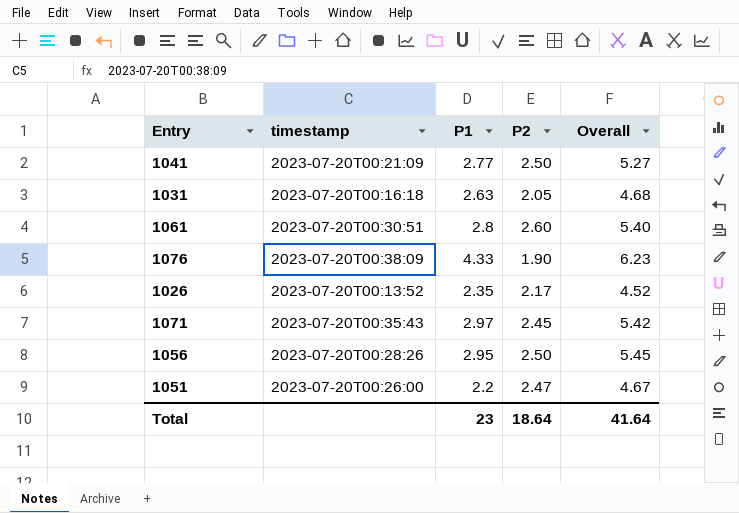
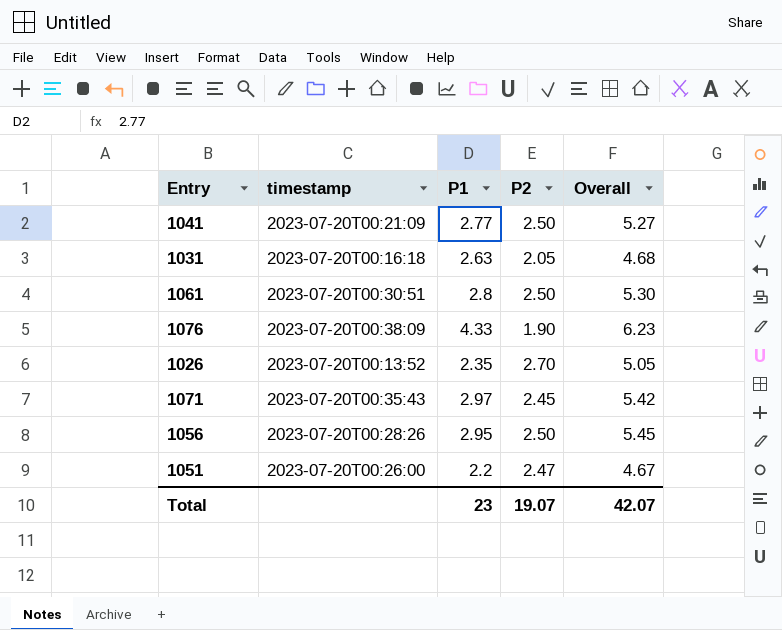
1061 | P2: 2.60 -> 2.50
1061 | Overall: 5.40 -> 5.30
1026 | P2: 2.17 -> 2.70
1026 | Overall: 4.52 -> 5.05
Total | P2: 18.64 -> 19.07
Total | Overall: 41.64 -> 42.07

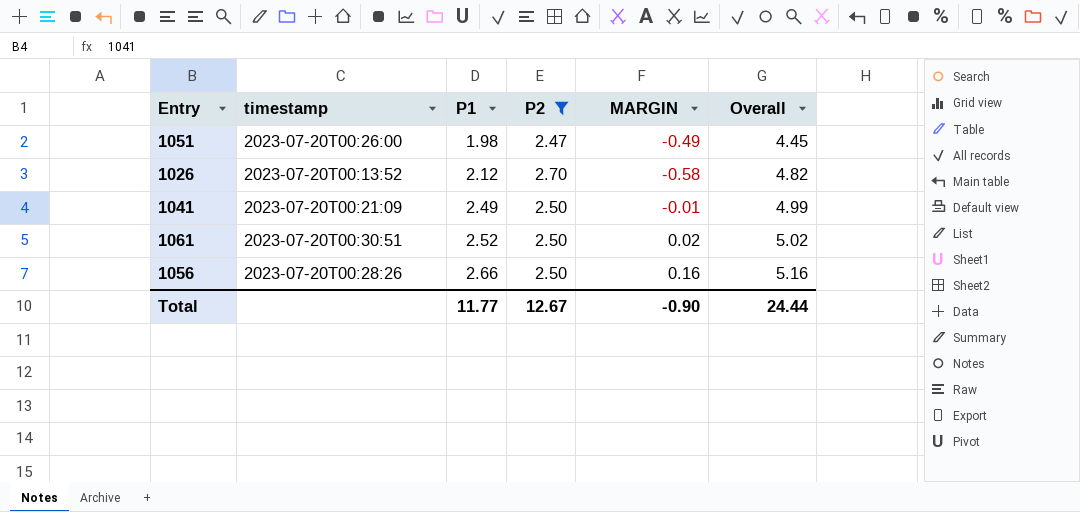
filter: none -> P2 >= 2.47
row order: none -> P1 ascending
column MARGIN | formula: none -> [P1] - [P2]
1051 | P1: 2.2 -> 1.98
1051 | Overall: 4.67 -> 4.45
1026 | P1: 2.35 -> 2.12
1026 | Overall: 5.05 -> 4.82
1041 | P1: 2.77 -> 2.49
1041 | Overall: 5.27 -> 4.99
1061 | P1: 2.8 -> 2.52
1061 | Overall: 5.30 -> 5.02
1056 | P1: 2.95 -> 2.66
1056 | Overall: 5.45 -> 5.16
Total | P1: 23 -> 11.77
Total | P2: 19.07 -> 12.67
Total | Overall: 42.07 -> 24.44

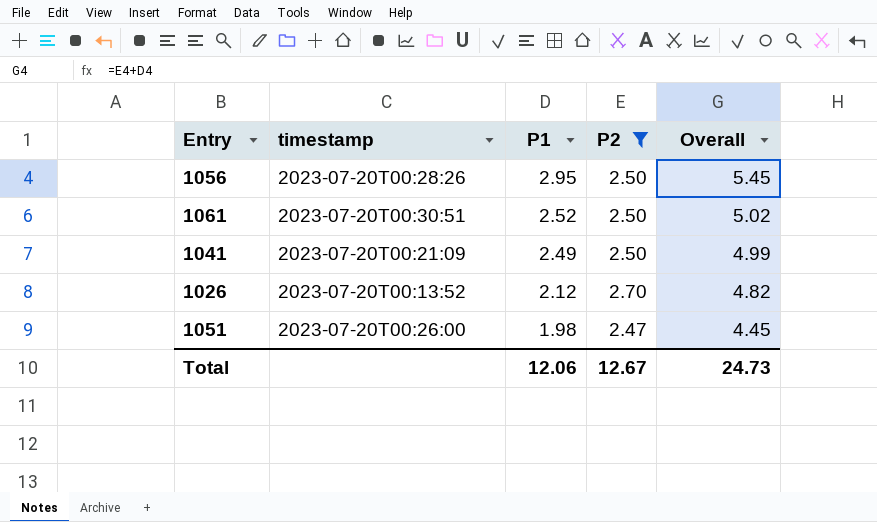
row order: P1 ascending -> P1 descending
column MARGIN | formula: [P1] - [P2] -> none
1056 | P1: 2.66 -> 2.95
1056 | Overall: 5.16 -> 5.45
Total | P1: 11.77 -> 12.06
Total | Overall: 24.44 -> 24.73

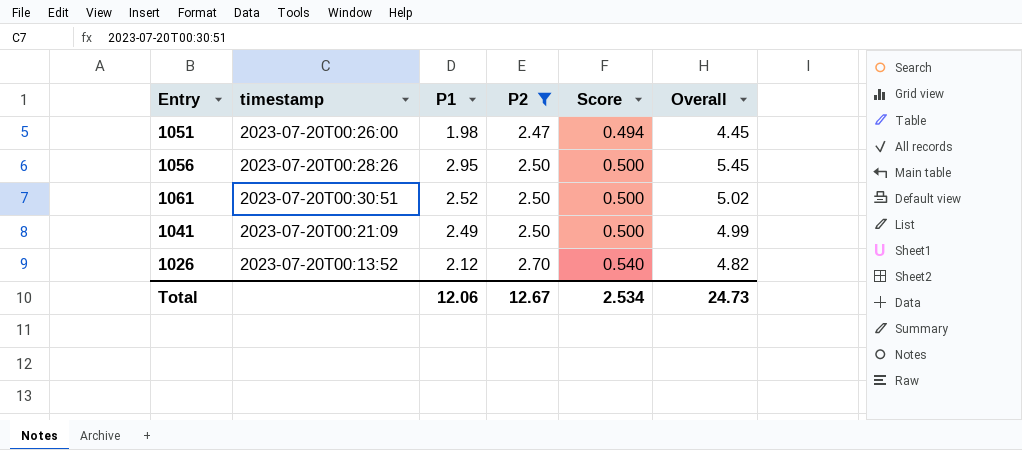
row order: P1 descending -> P2 ascending
column Score | formula: none -> [P2] * 0.2

